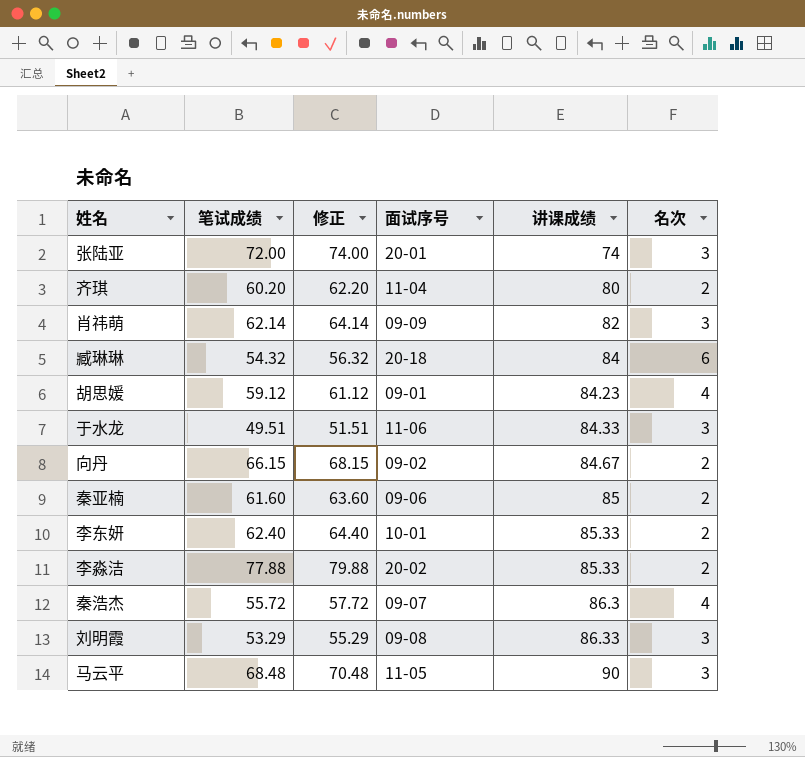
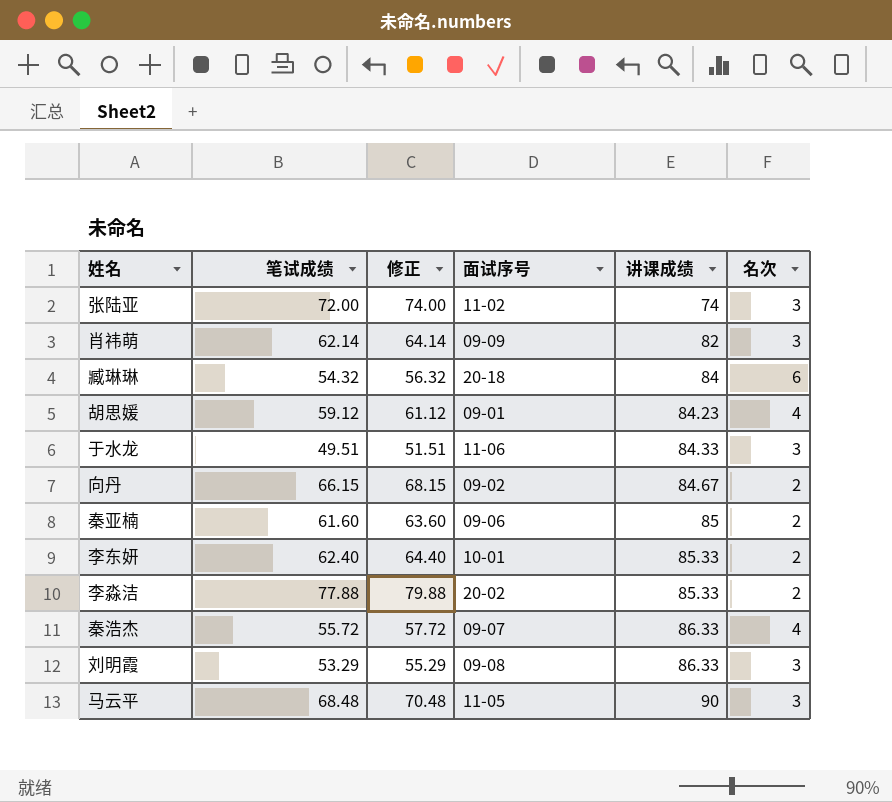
row 齐琪: 60.20 | 62.20 | 11-04 | 80 | 2 -> none
张陆亚 | 面试序号: 20-01 -> 11-02
秦浩杰 | 讲课成绩: 86.3 -> 86.33

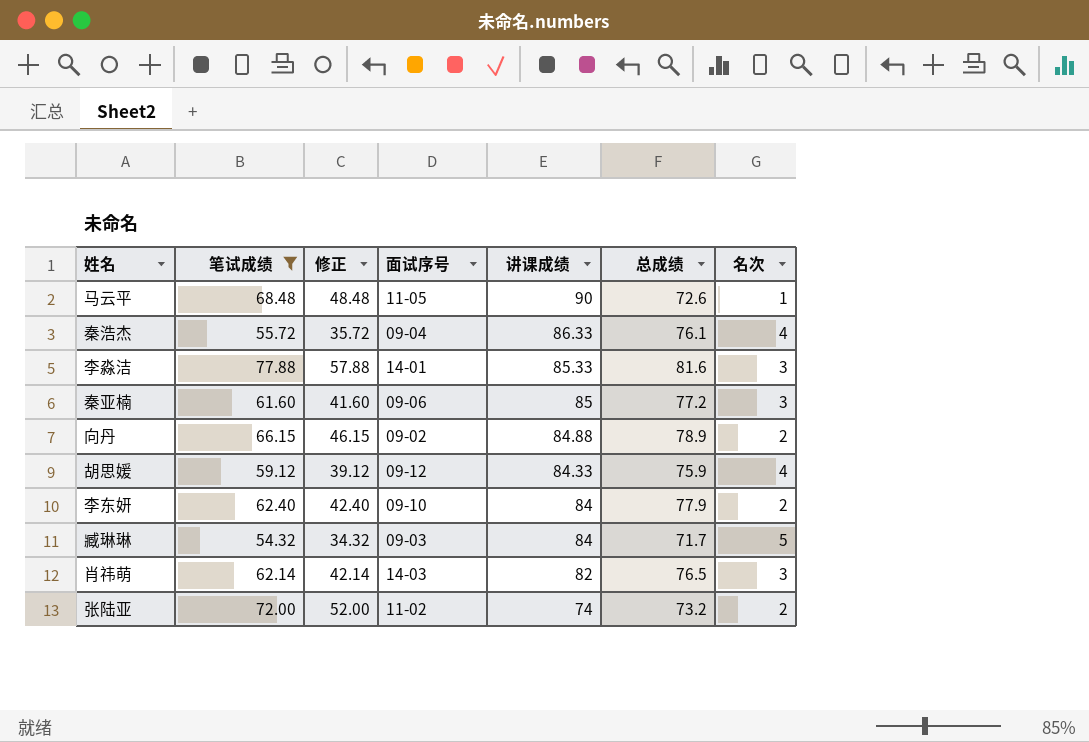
filter: none -> 笔试成绩 >= 54.32
row order: 讲课成绩 ascending -> 讲课成绩 descending
column 修正 | formula: [笔试成绩] + 2 -> [笔试成绩] - 20
column 总成绩 | position: none -> 6
马云平 | 名次: 3 -> 1
秦浩杰 | 面试序号: 09-07 -> 09-04
李淼洁 | 面试序号: 20-02 -> 14-01
李淼洁 | 名次: 2 -> 3
秦亚楠 | 名次: 2 -> 3
向丹 | 讲课成绩: 84.67 -> 84.88
胡思媛 | 面试序号: 09-01 -> 09-12
胡思媛 | 讲课成绩: 84.23 -> 84.33
李东妍 | 面试序号: 10-01 -> 09-10
李东妍 | 讲课成绩: 85.33 -> 84
臧琳琳 | 面试序号: 20-18 -> 09-03
臧琳琳 | 名次: 6 -> 5
肖祎萌 | 面试序号: 09-09 -> 14-03
张陆亚 | 名次: 3 -> 2

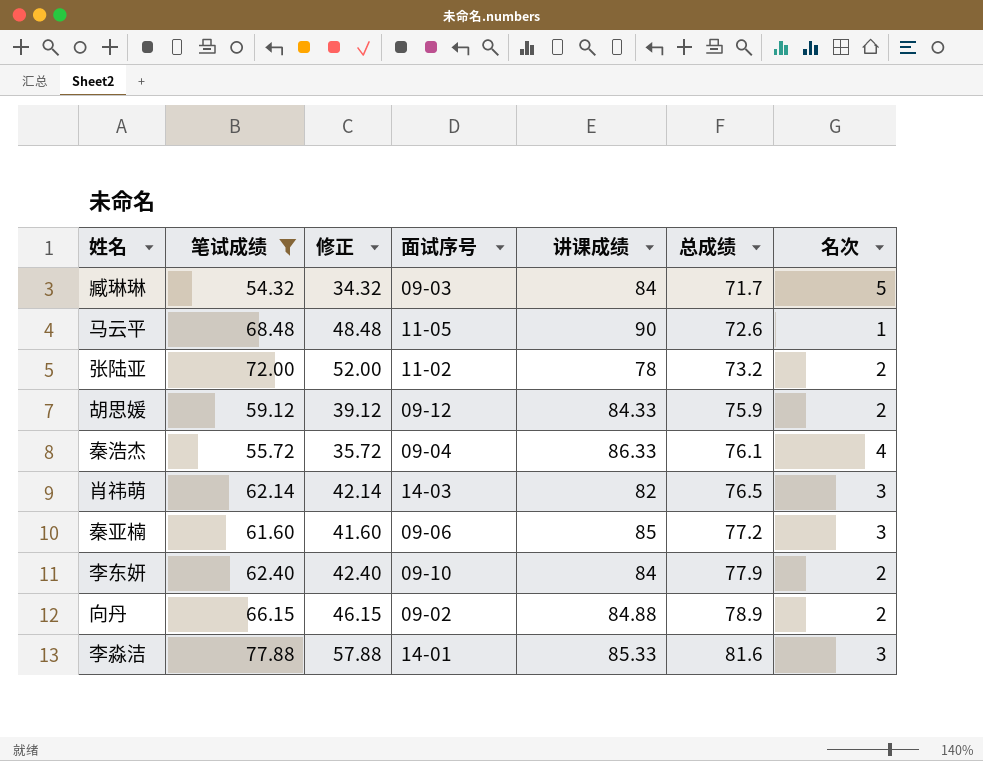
row order: 讲课成绩 descending -> 总成绩 ascending
张陆亚 | 讲课成绩: 74 -> 78
胡思媛 | 名次: 4 -> 2

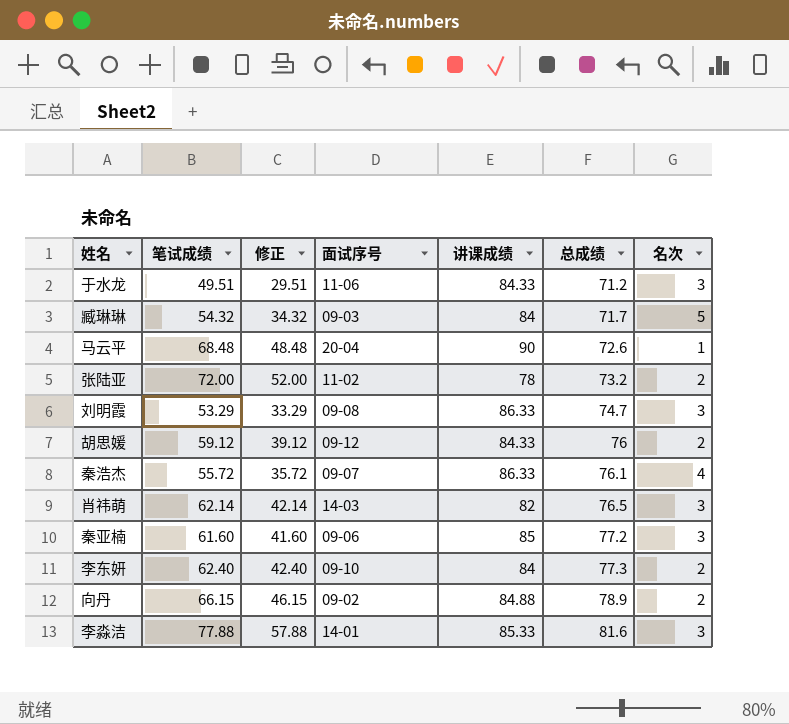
filter: 笔试成绩 >= 54.32 -> none
马云平 | 面试序号: 11-05 -> 20-04
胡思媛 | 总成绩: 75.9 -> 76
秦浩杰 | 面试序号: 09-04 -> 09-07
李东妍 | 总成绩: 77.9 -> 77.3

